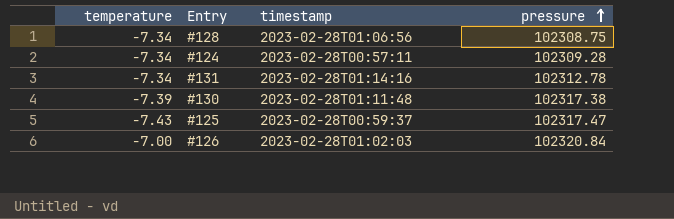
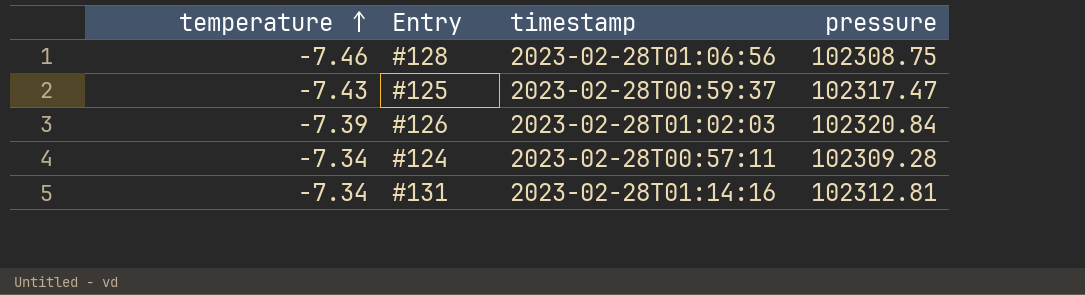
row order: pressure ascending -> temperature ascending
row #130: -7.39 | 2023-02-28T01:11:48 | 102317.38 -> none
#128 | temperature: -7.34 -> -7.46
#126 | temperature: -7.00 -> -7.39
#131 | pressure: 102312.78 -> 102312.81

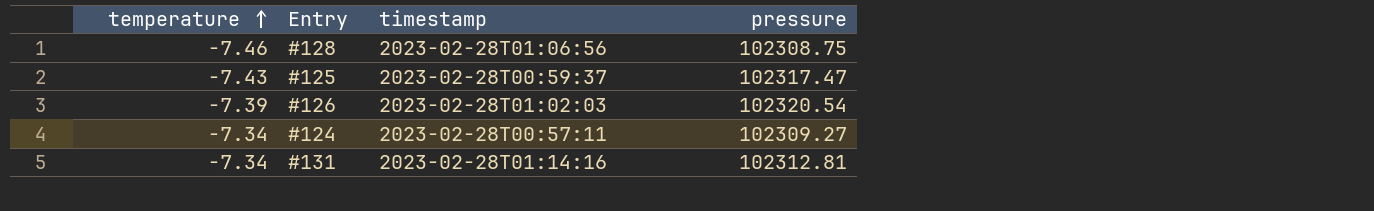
#126 | pressure: 102320.84 -> 102320.54
#124 | pressure: 102309.28 -> 102309.27

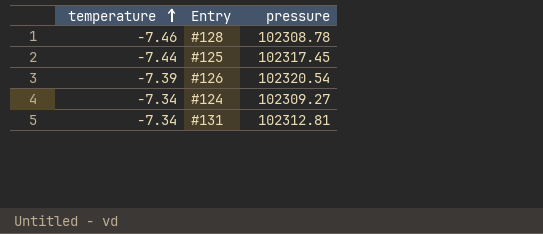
column timestamp | position: 3 -> none
#128 | pressure: 102308.75 -> 102308.78
#125 | temperature: -7.43 -> -7.44
#125 | pressure: 102317.47 -> 102317.45

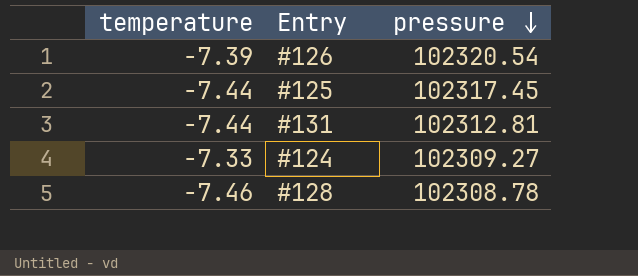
row order: temperature ascending -> pressure descending
#131 | temperature: -7.34 -> -7.44
#124 | temperature: -7.34 -> -7.33

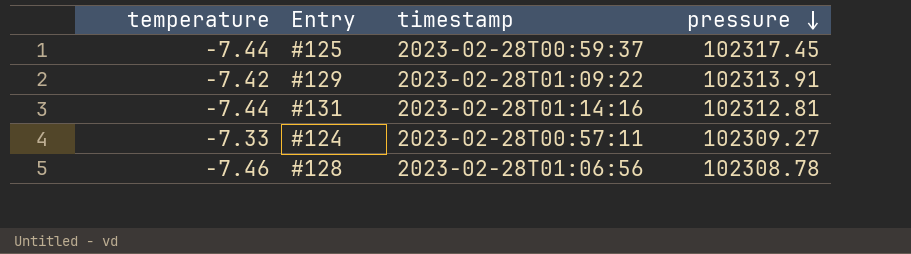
column timestamp | position: none -> 3
row #126: -7.39 | 102320.54 -> none
row #129: none -> -7.42 | 2023-02-28T01:09:22 | 102313.91

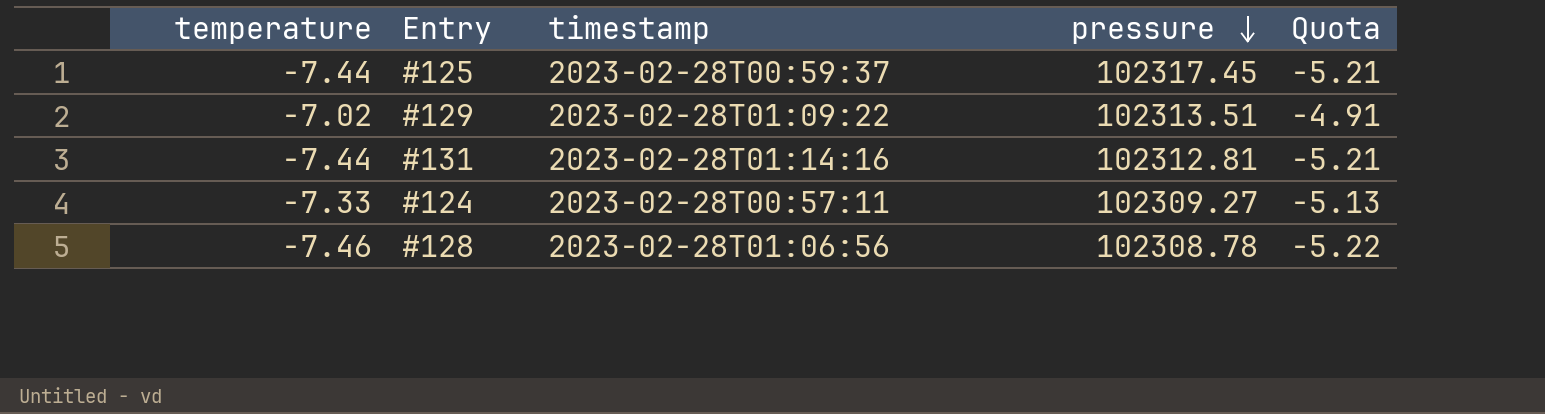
column Quota | formula: none -> [temperature] * 0.7
#129 | temperature: -7.42 -> -7.02
#129 | pressure: 102313.91 -> 102313.51

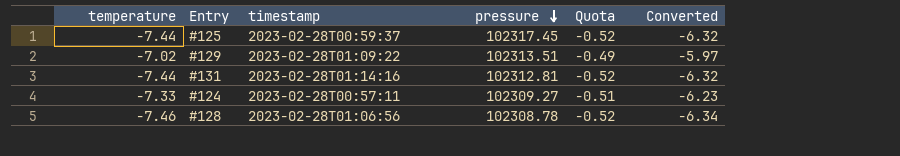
column Quota | formula: [temperature] * 0.7 -> [temperature] * 0.07
column Converted | formula: none -> [temperature] * 0.85

